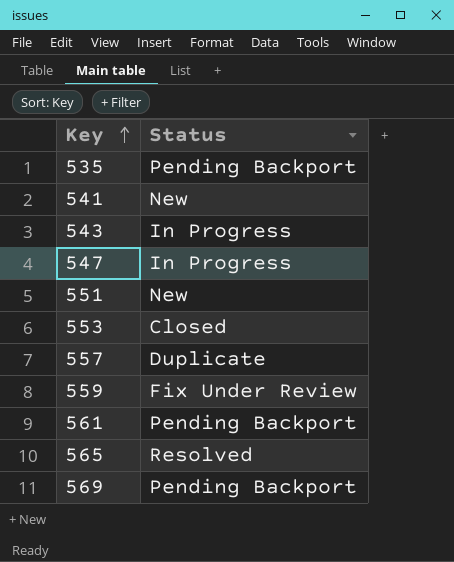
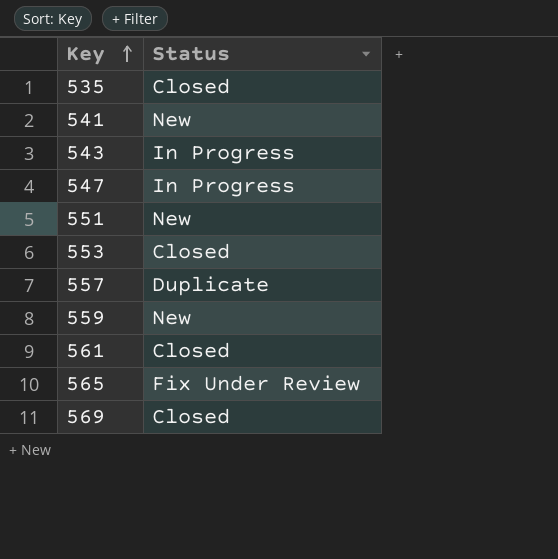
535 | Status: Pending Backport -> Closed
559 | Status: Fix Under Review -> New
561 | Status: Pending Backport -> Closed
565 | Status: Resolved -> Fix Under Review
569 | Status: Pending Backport -> Closed

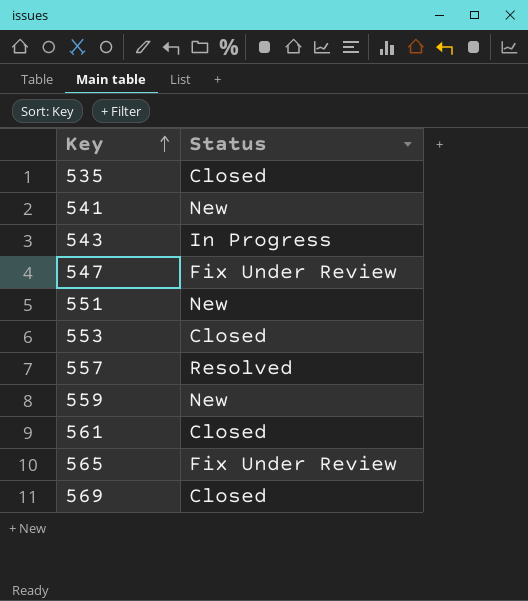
547 | Status: In Progress -> Fix Under Review
557 | Status: Duplicate -> Resolved

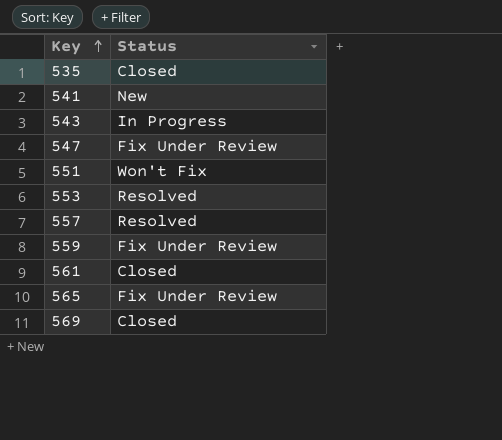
551 | Status: New -> Won't Fix
553 | Status: Closed -> Resolved
559 | Status: New -> Fix Under Review

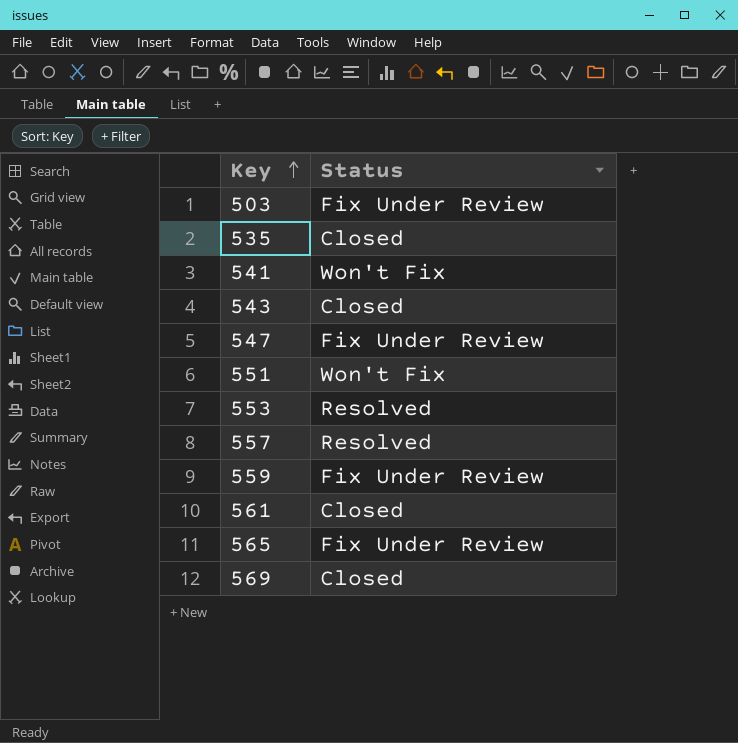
row 503: none -> Fix Under Review
541 | Status: New -> Won't Fix
543 | Status: In Progress -> Closed

